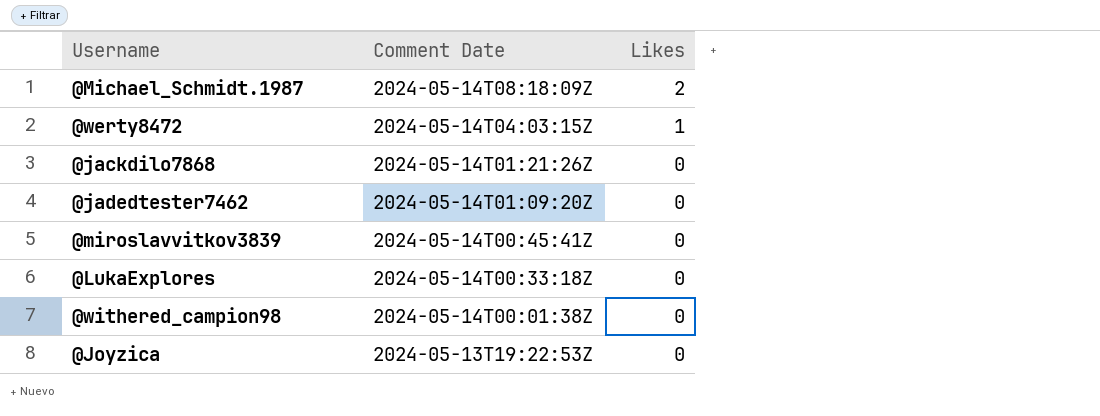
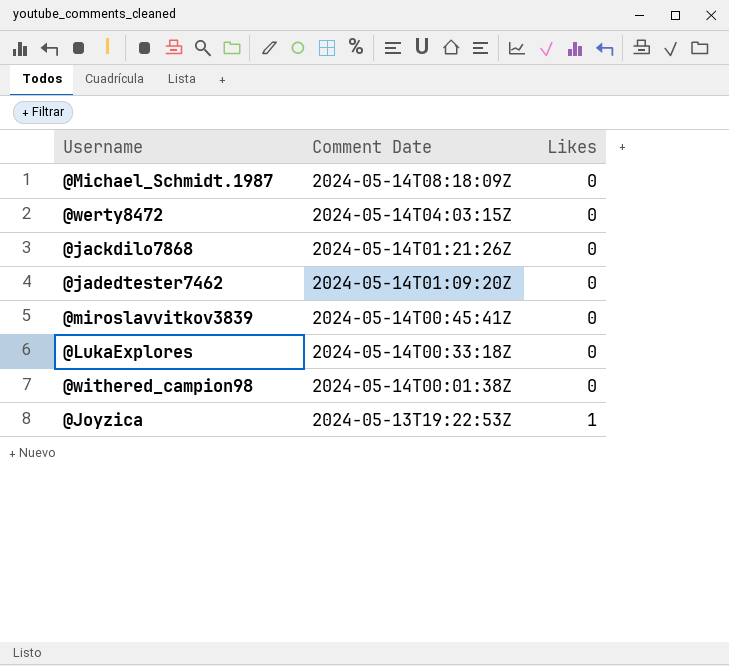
@Michael_Schmidt.1987 | Likes: 2 -> 0
@werty8472 | Likes: 1 -> 0
@Joyzica | Likes: 0 -> 1

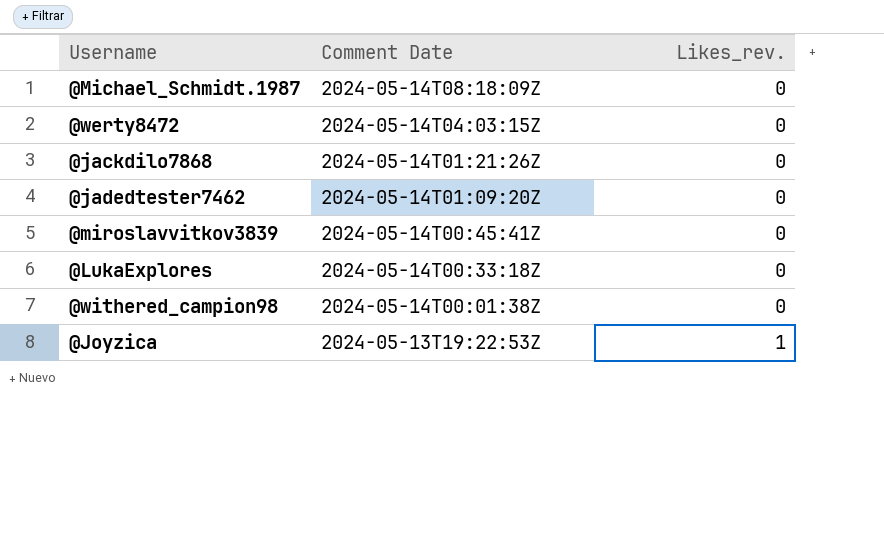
column name: Likes -> Likes_rev.

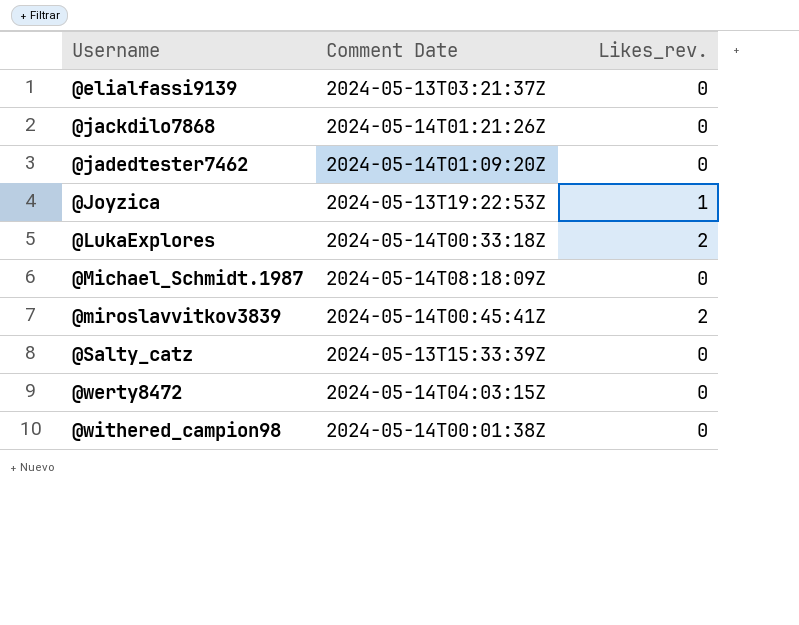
row order: Comment Date descending -> Username ascending
row @elialfassi9139: none -> 2024-05-13T03:21:37Z | 0
@LukaExplores | Likes_rev.: 0 -> 2
@miroslavvitkov3839 | Likes_rev.: 0 -> 2
row @Salty_catz: none -> 2024-05-13T15:33:39Z | 0

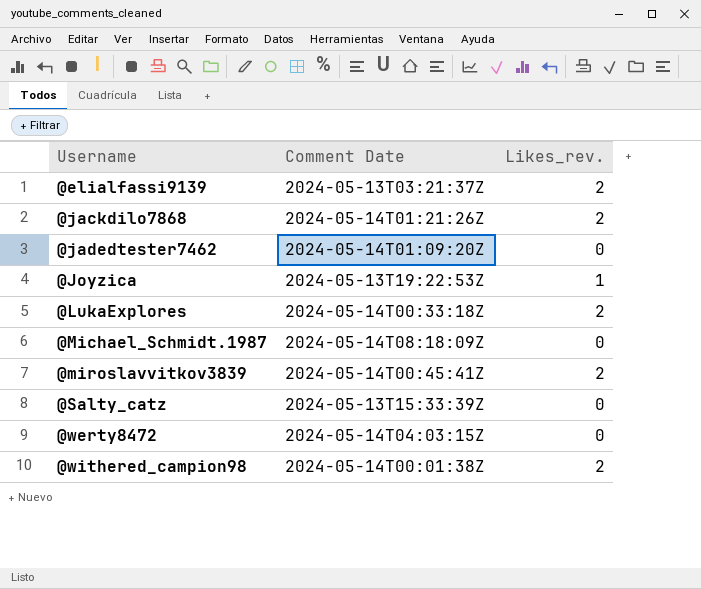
@elialfassi9139 | Likes_rev.: 0 -> 2
@jackdilo7868 | Likes_rev.: 0 -> 2
@withered_campion98 | Likes_rev.: 0 -> 2

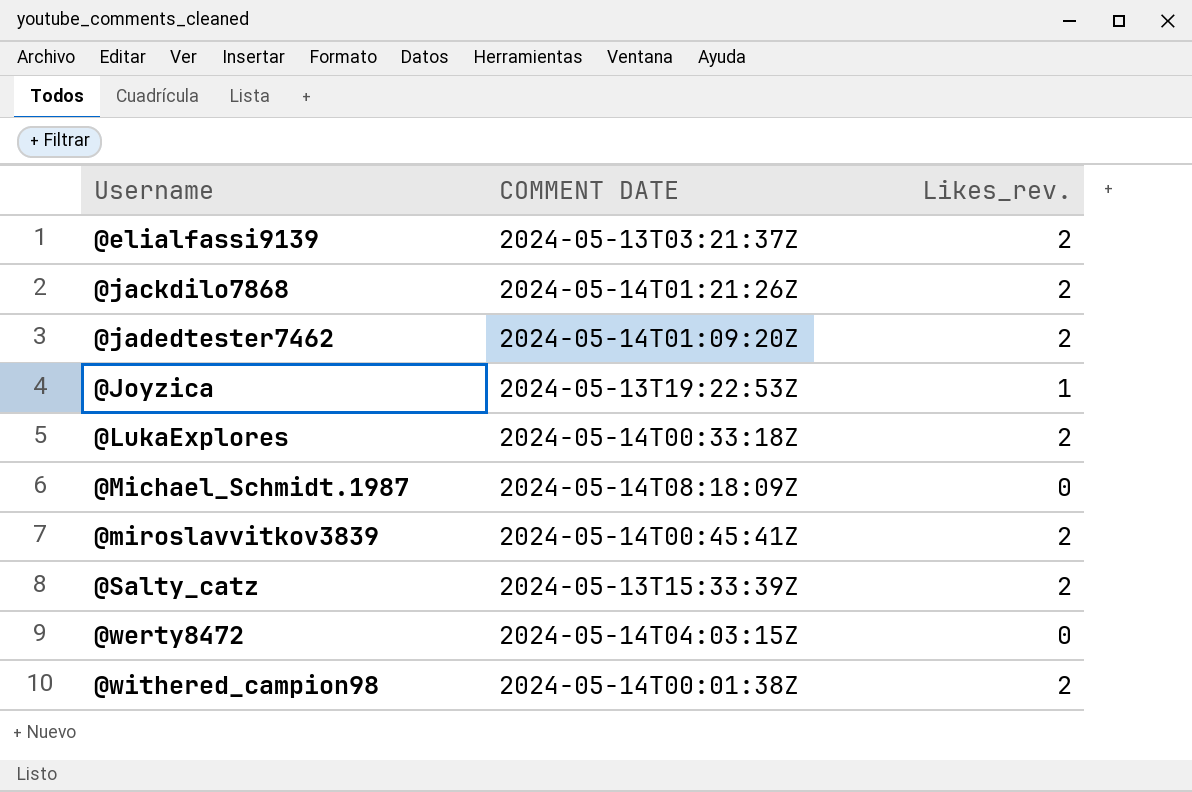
column name: Comment Date -> COMMENT DATE
@jadedtester7462 | Likes_rev.: 0 -> 2
@Salty_catz | Likes_rev.: 0 -> 2

